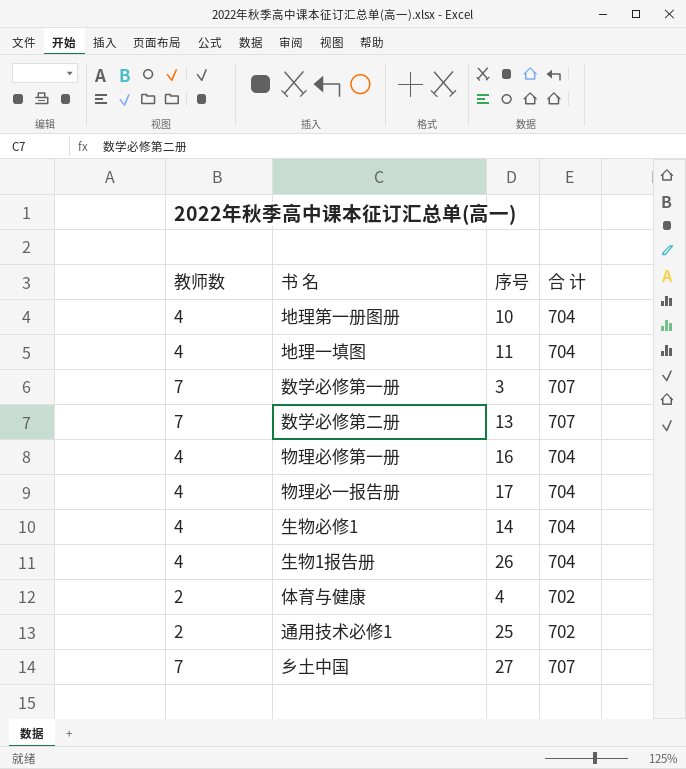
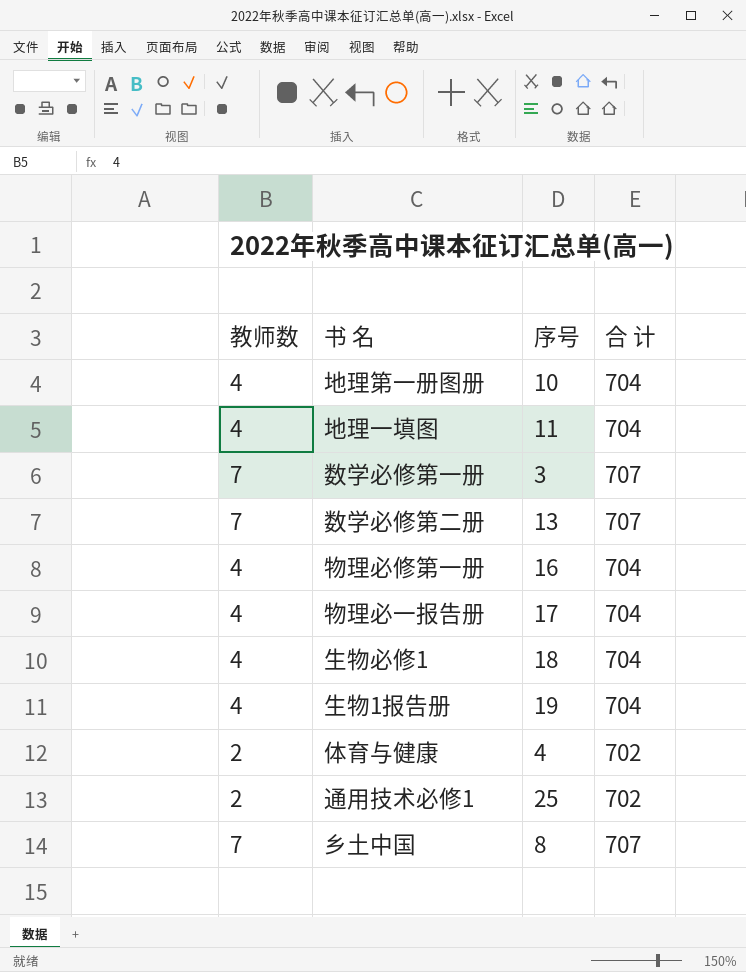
生物必修1 | 序号: 14 -> 18
生物1报告册 | 序号: 26 -> 19
乡土中国 | 序号: 27 -> 8

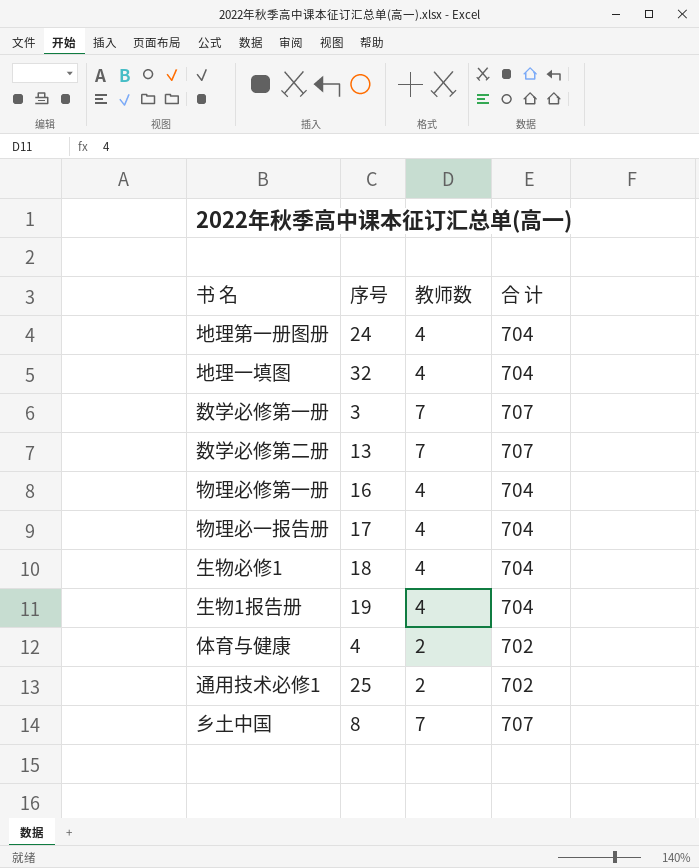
column 教师数 | position: 1 -> 3
地理第一册图册 | 序号: 10 -> 24
地理一填图 | 序号: 11 -> 32

